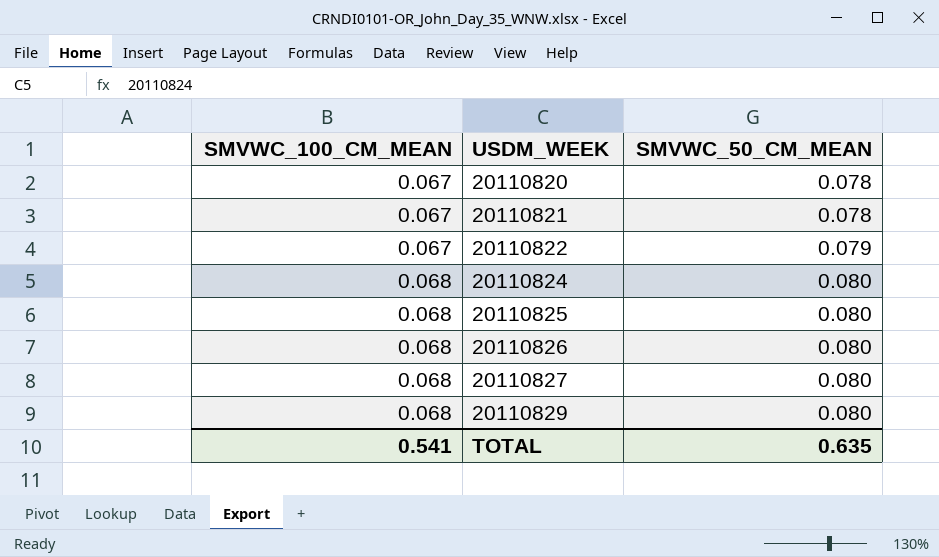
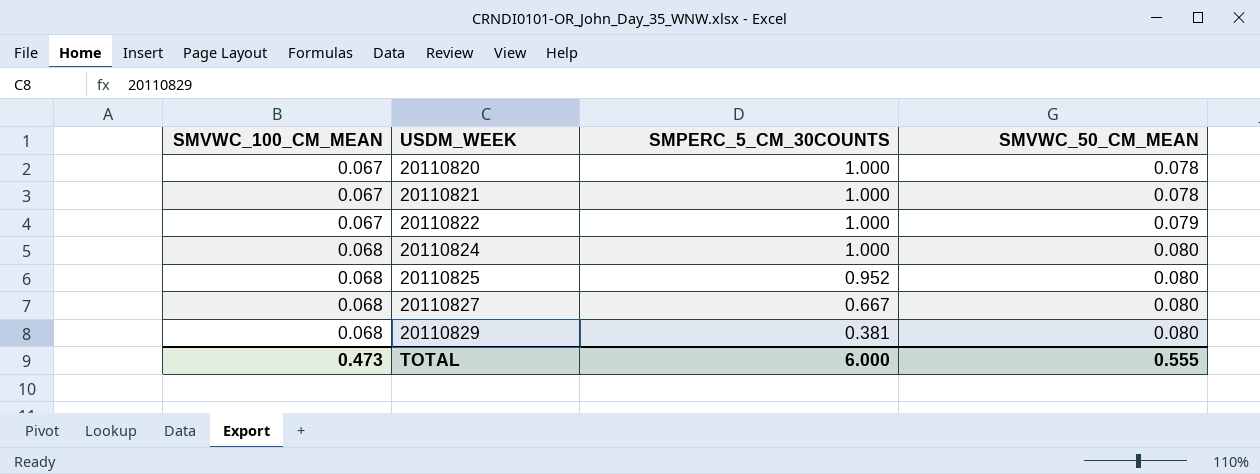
column SMPERC_5_CM_30COUNTS | position: none -> 3
row 20110826: 0.068 | 0.080 -> none
TOTAL | SMVWC_100_CM_MEAN: 0.541 -> 0.473
TOTAL | SMVWC_50_CM_MEAN: 0.635 -> 0.555

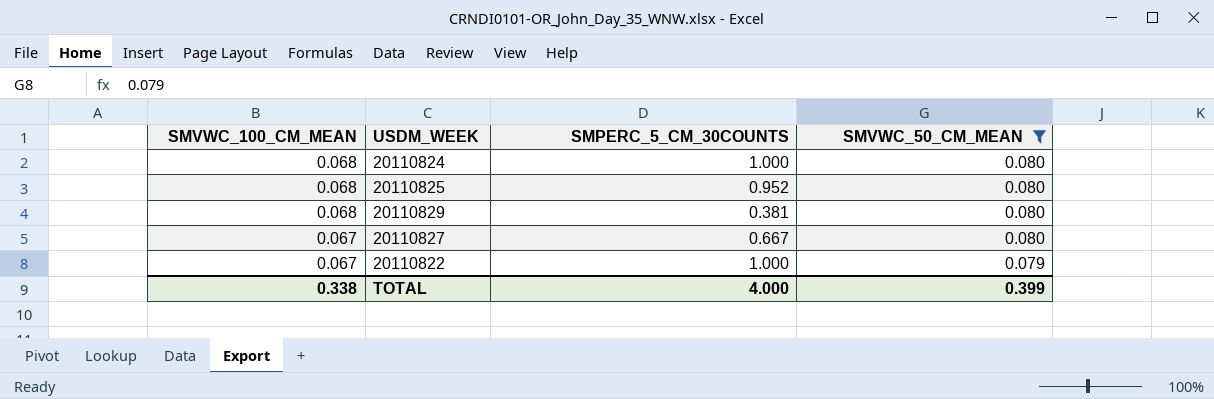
filter: none -> SMVWC_50_CM_MEAN != 0.078
row order: SMVWC_100_CM_MEAN ascending -> SMVWC_100_CM_MEAN descending
20110827 | SMVWC_100_CM_MEAN: 0.068 -> 0.067
TOTAL | SMVWC_100_CM_MEAN: 0.473 -> 0.338
TOTAL | SMPERC_5_CM_30COUNTS: 6.000 -> 4.000
TOTAL | SMVWC_50_CM_MEAN: 0.555 -> 0.399

